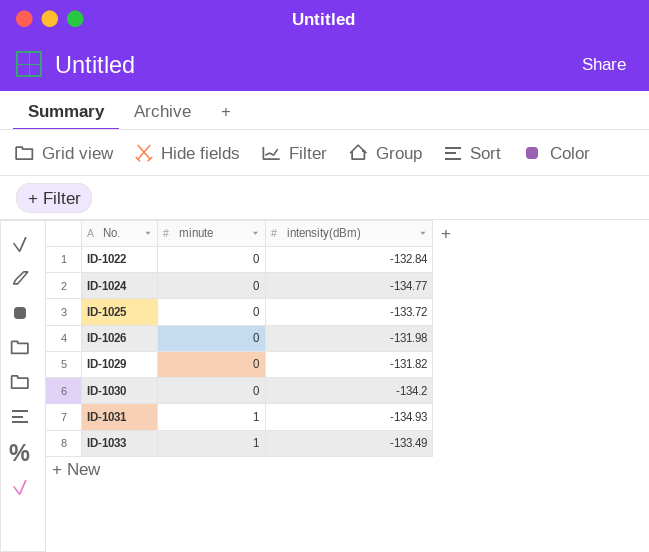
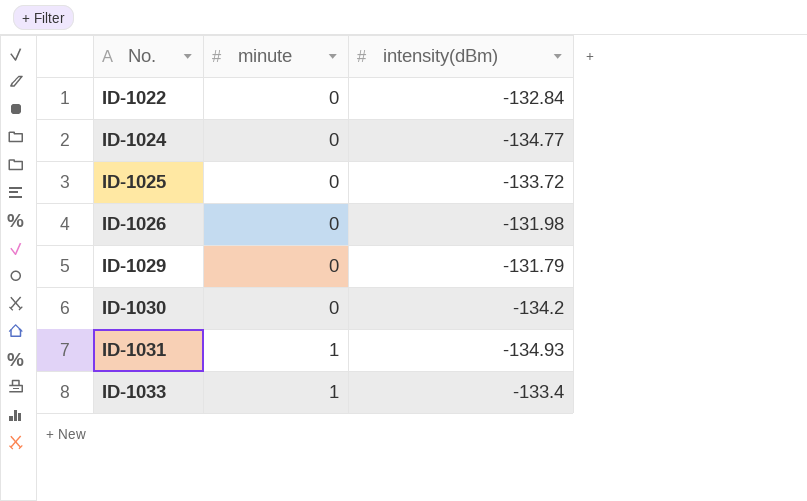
ID-1029 | intensity(dBm): -131.82 -> -131.79
ID-1033 | intensity(dBm): -133.49 -> -133.4

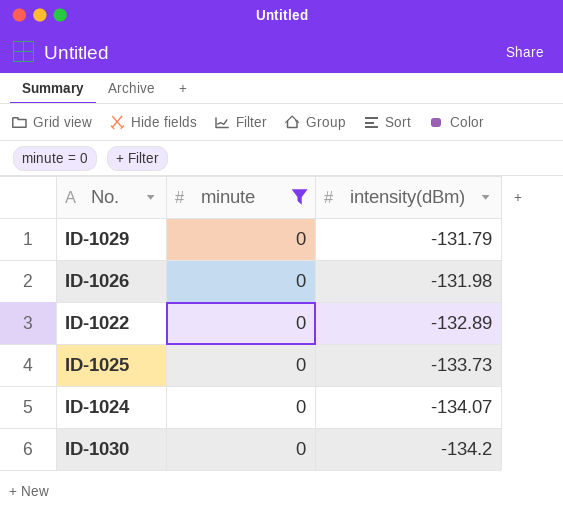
filter: none -> minute = 0
row order: No. ascending -> intensity(dBm) descending
ID-1022 | intensity(dBm): -132.84 -> -132.89
ID-1025 | intensity(dBm): -133.72 -> -133.73
ID-1024 | intensity(dBm): -134.77 -> -134.07

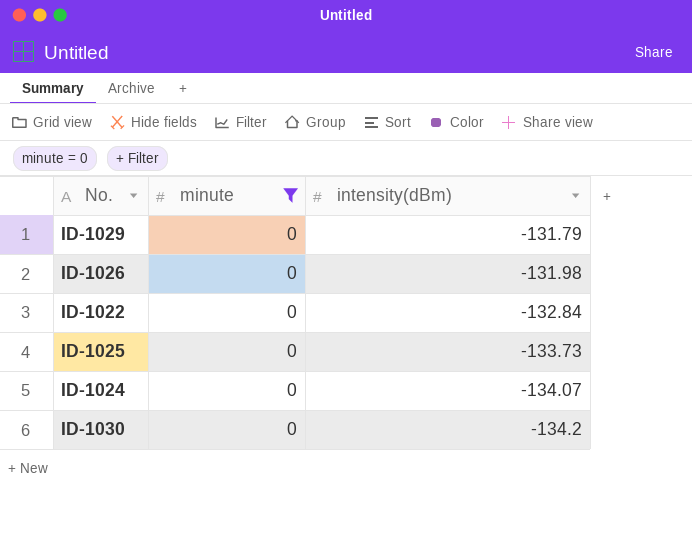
ID-1022 | intensity(dBm): -132.89 -> -132.84

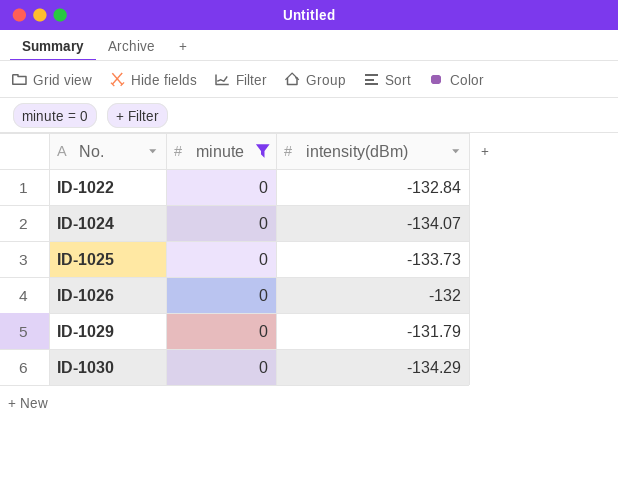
row order: intensity(dBm) descending -> No. ascending
ID-1026 | intensity(dBm): -131.98 -> -132
ID-1030 | intensity(dBm): -134.2 -> -134.29

